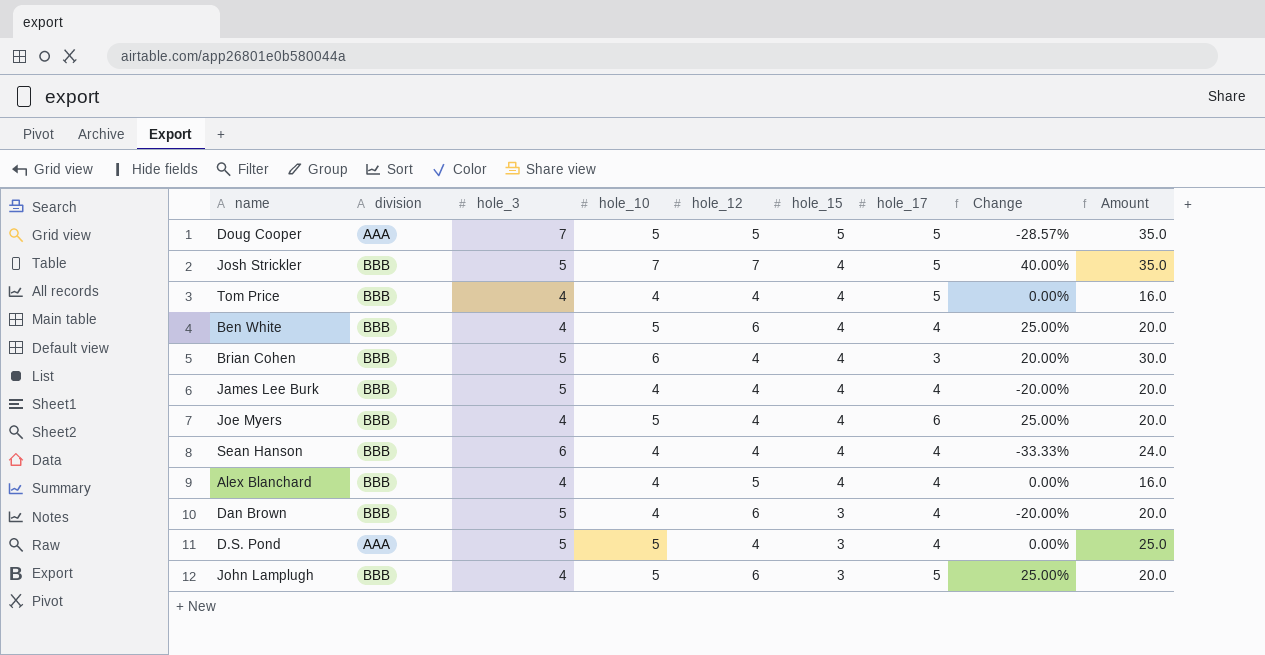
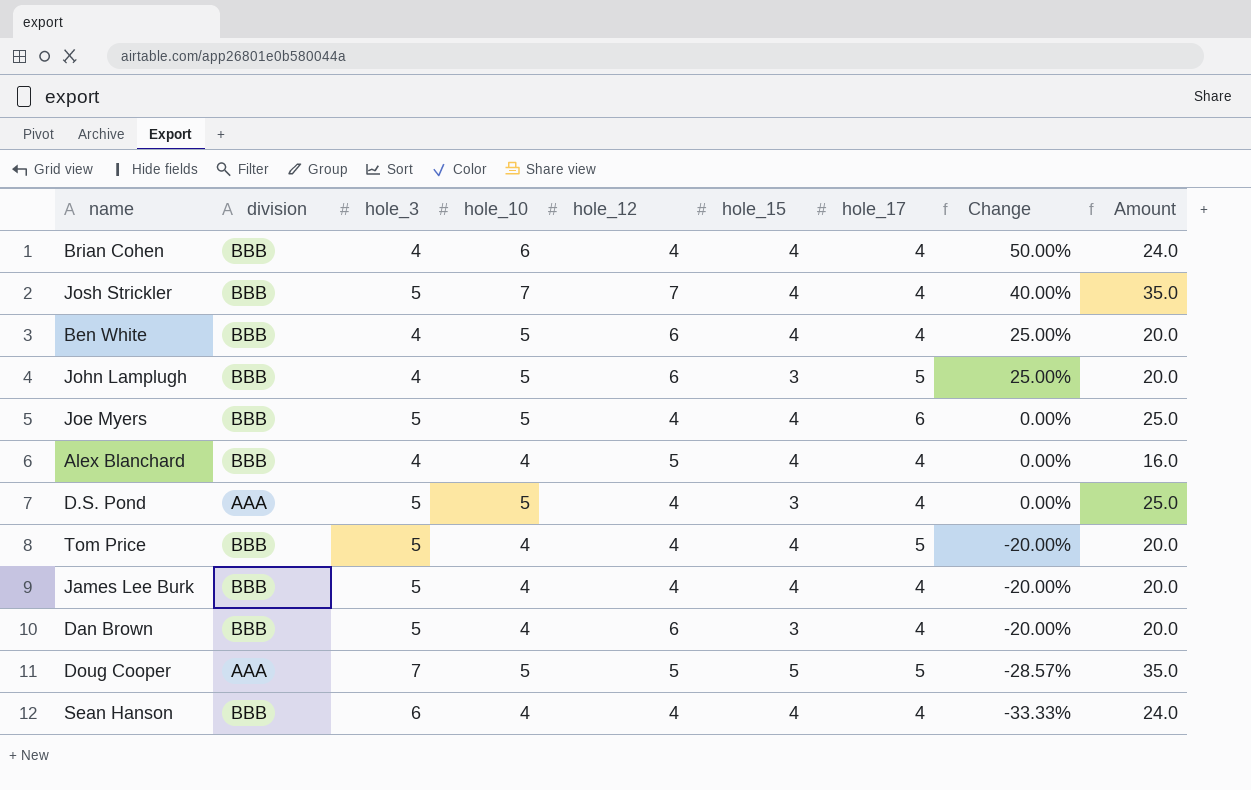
row order: hole_15 descending -> Change descending
Brian Cohen | hole_3: 5 -> 4
Brian Cohen | hole_17: 3 -> 4
Brian Cohen | Change: 20.00% -> 50.00%
Brian Cohen | Amount: 30.0 -> 24.0
Josh Strickler | hole_17: 5 -> 4
Joe Myers | hole_3: 4 -> 5
Joe Myers | Change: 25.00% -> 0.00%
Joe Myers | Amount: 20.0 -> 25.0
Tom Price | hole_3: 4 -> 5
Tom Price | Change: 0.00% -> -20.00%
Tom Price | Amount: 16.0 -> 20.0

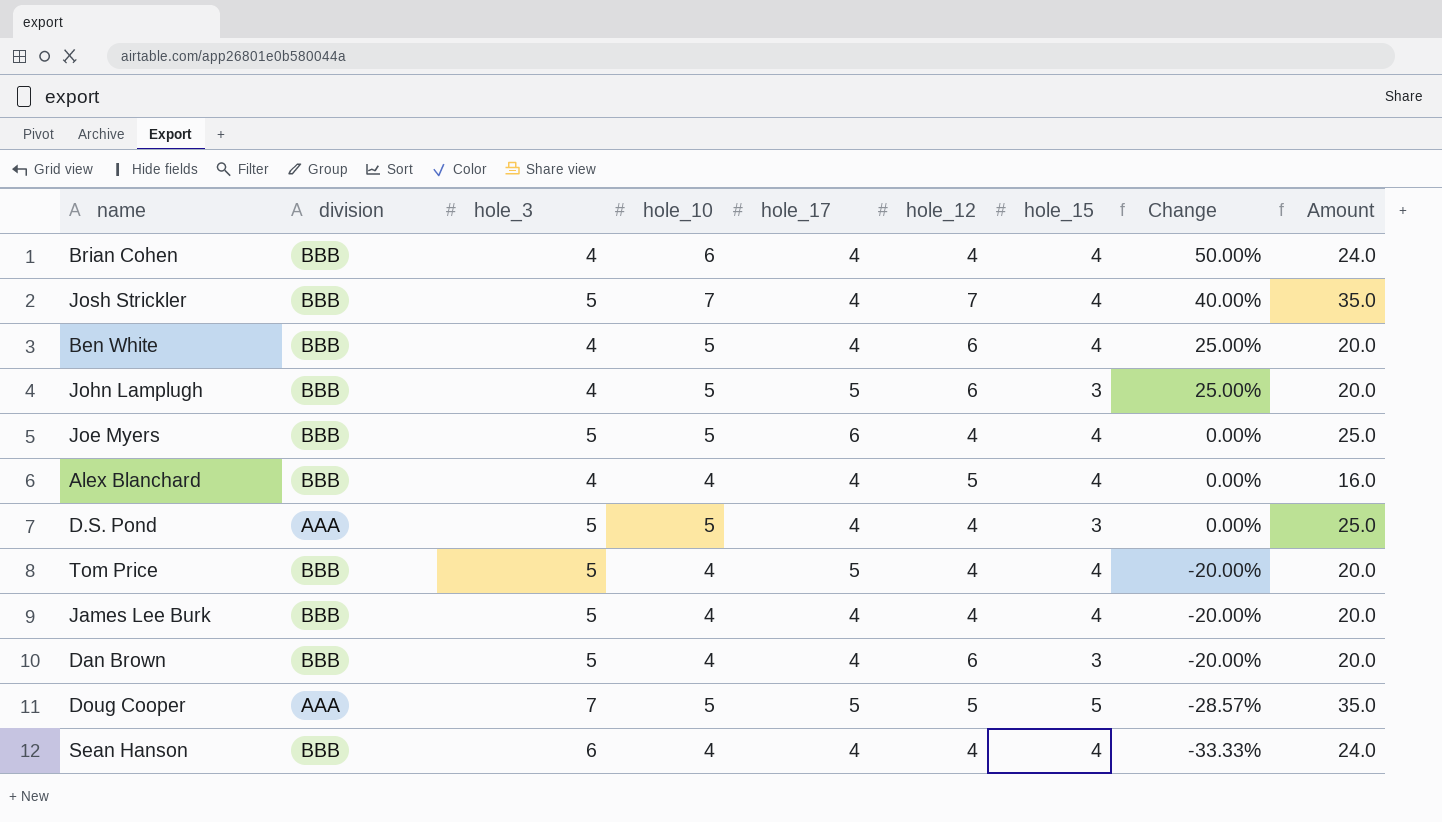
column hole_17 | position: 7 -> 5

